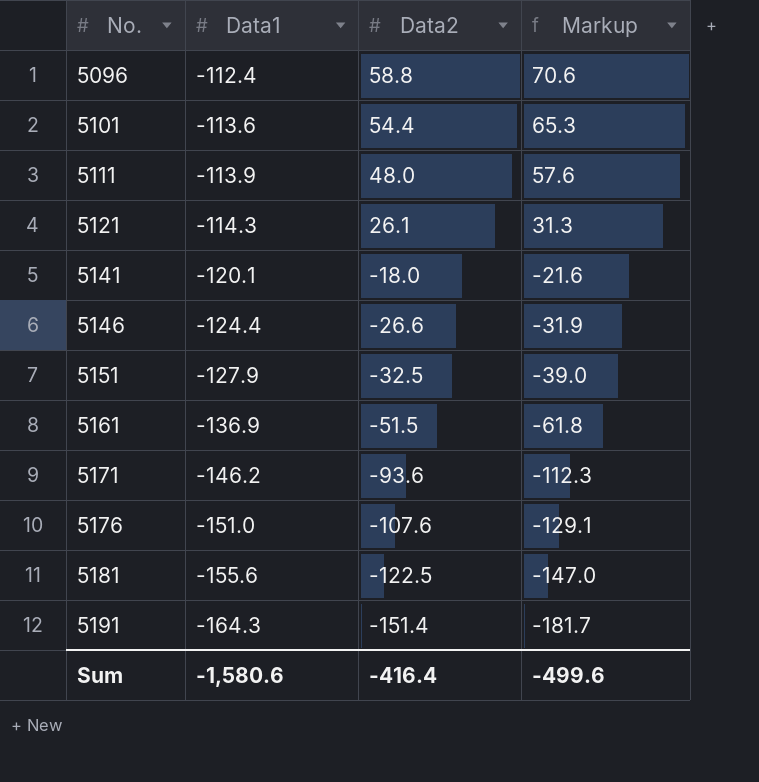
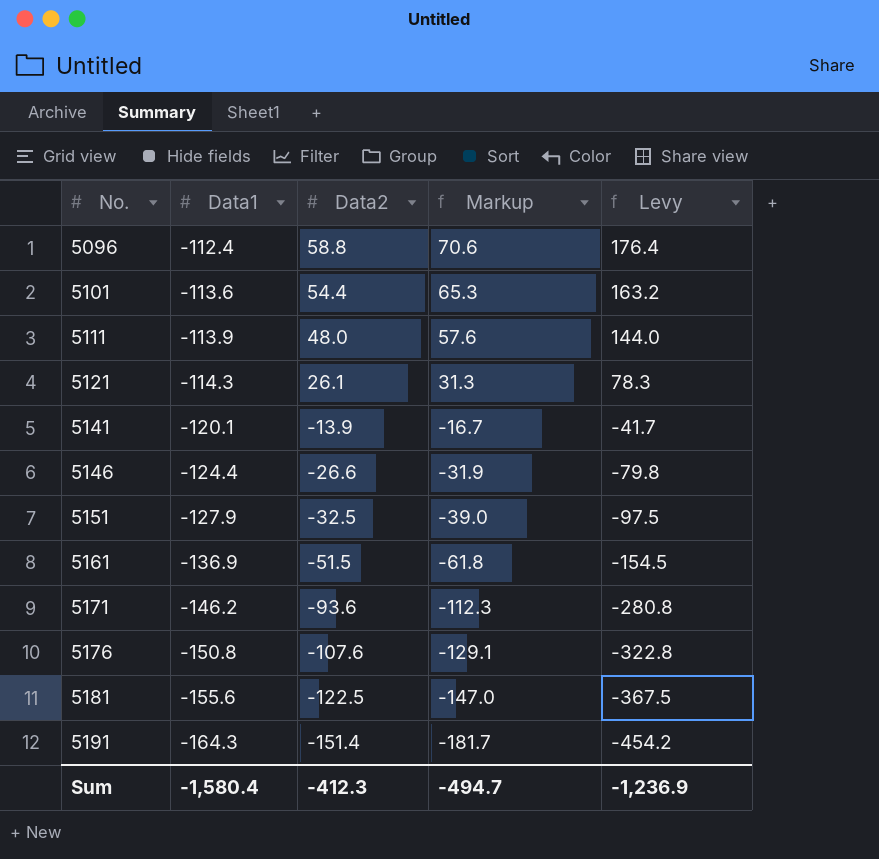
column Levy | formula: none -> [Data2] * 3
5141 | Data2: -18.0 -> -13.9
5141 | Markup: -21.6 -> -16.7
5176 | Data1: -151.0 -> -150.8
Sum | Data1: -1,580.6 -> -1,580.4
Sum | Data2: -416.4 -> -412.3
Sum | Markup: -499.6 -> -494.7

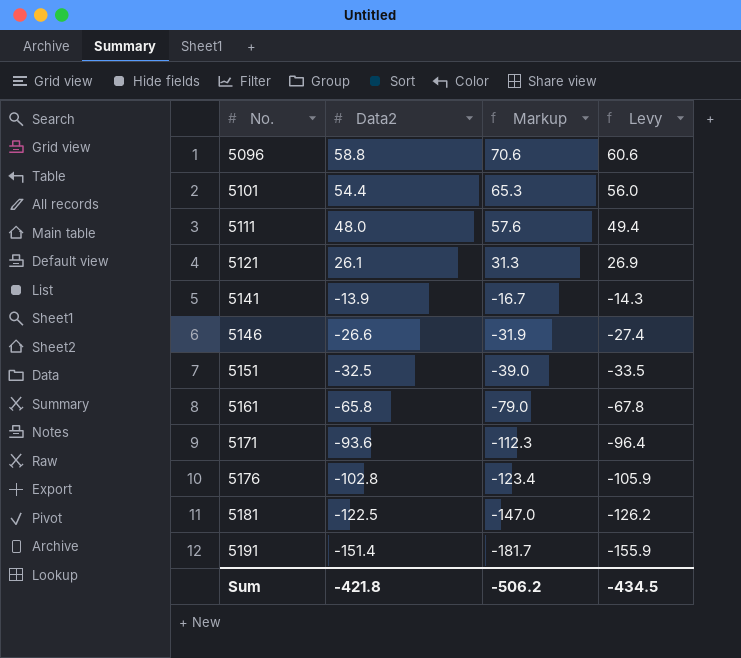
column Data1 | position: 2 -> none
column Levy | formula: [Data2] * 3 -> [Data2] * 1.03
5161 | Data2: -51.5 -> -65.8
5161 | Markup: -61.8 -> -79.0
5176 | Data2: -107.6 -> -102.8
5176 | Markup: -129.1 -> -123.4
Sum | Data2: -412.3 -> -421.8
Sum | Markup: -494.7 -> -506.2
Sum | Levy: -1,236.9 -> -434.5

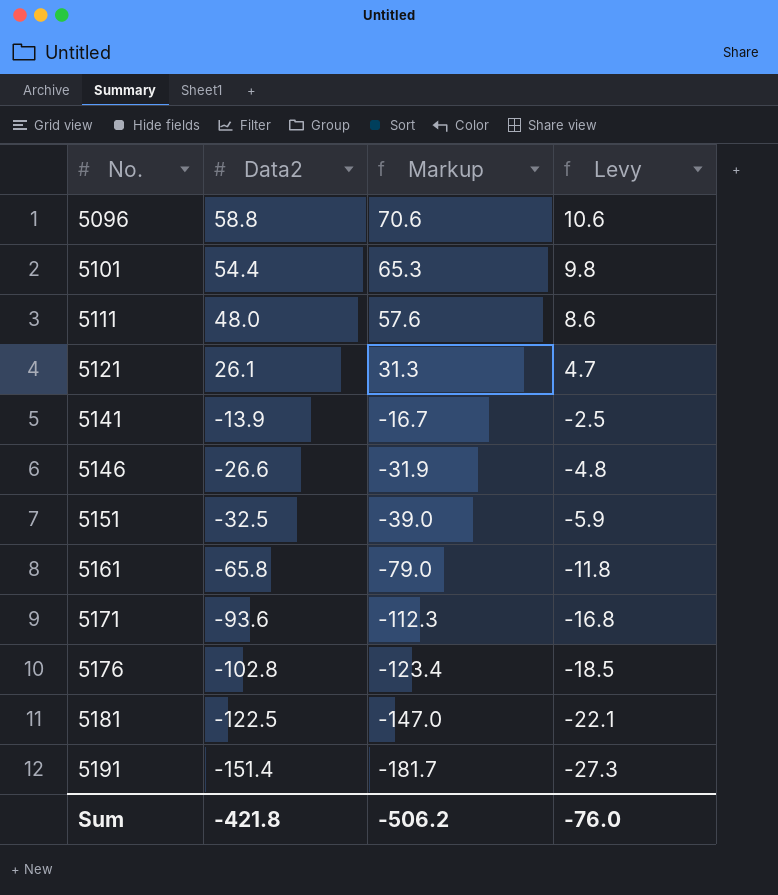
column Levy | formula: [Data2] * 1.03 -> [Data2] * 0.18
Sum | Levy: -434.5 -> -76.0

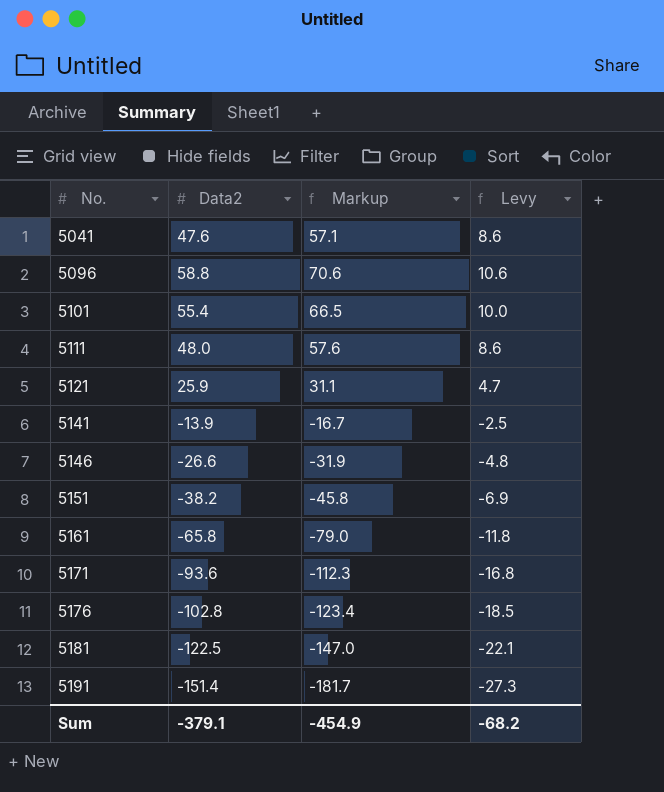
row 5041: none -> 47.6 | 57.1 | 8.6
5101 | Data2: 54.4 -> 55.4
5101 | Markup: 65.3 -> 66.5
5101 | Levy: 9.8 -> 10.0
5121 | Data2: 26.1 -> 25.9
5121 | Markup: 31.3 -> 31.1
5151 | Data2: -32.5 -> -38.2
5151 | Markup: -39.0 -> -45.8
5151 | Levy: -5.9 -> -6.9
Sum | Data2: -421.8 -> -379.1
Sum | Markup: -506.2 -> -454.9
Sum | Levy: -76.0 -> -68.2

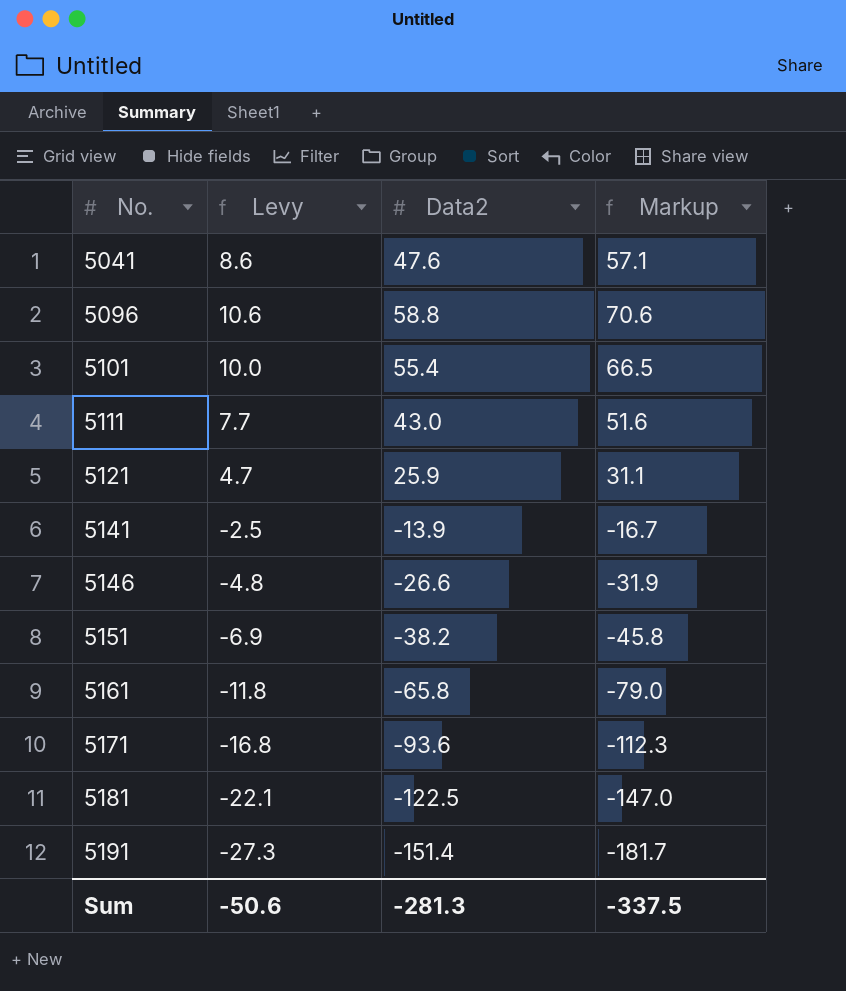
column Levy | position: 4 -> 2
row 5176: -102.8 | -123.4 | -18.5 -> none
5111 | Levy: 8.6 -> 7.7
5111 | Data2: 48.0 -> 43.0
5111 | Markup: 57.6 -> 51.6
Sum | Levy: -68.2 -> -50.6
Sum | Data2: -379.1 -> -281.3
Sum | Markup: -454.9 -> -337.5

